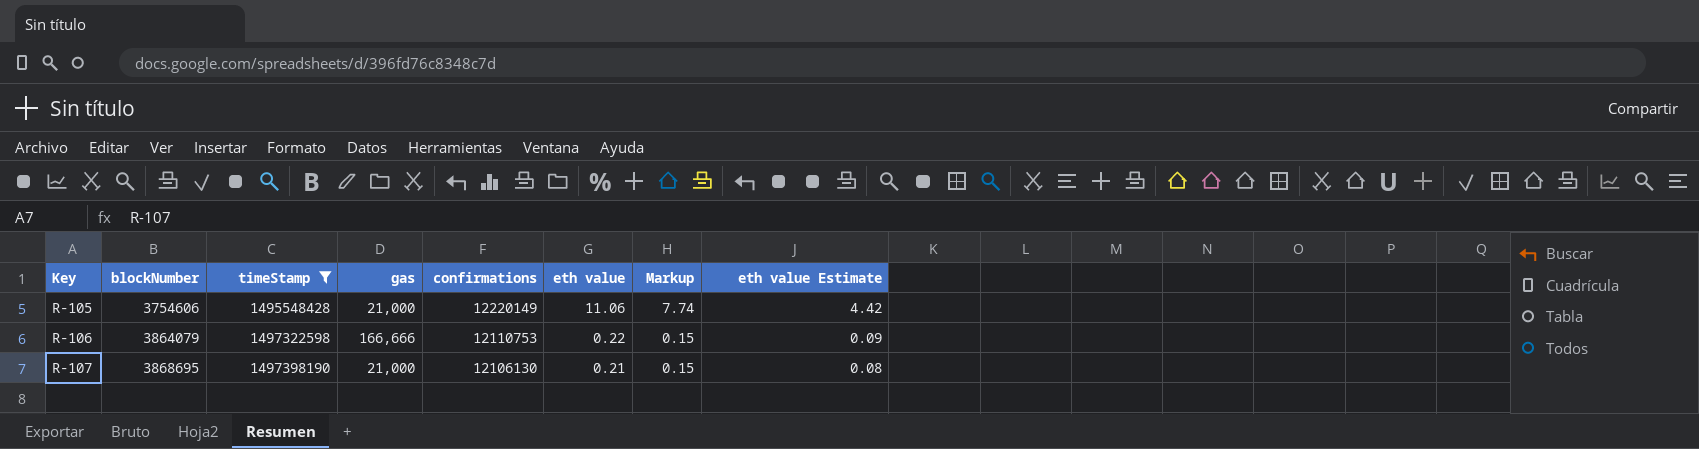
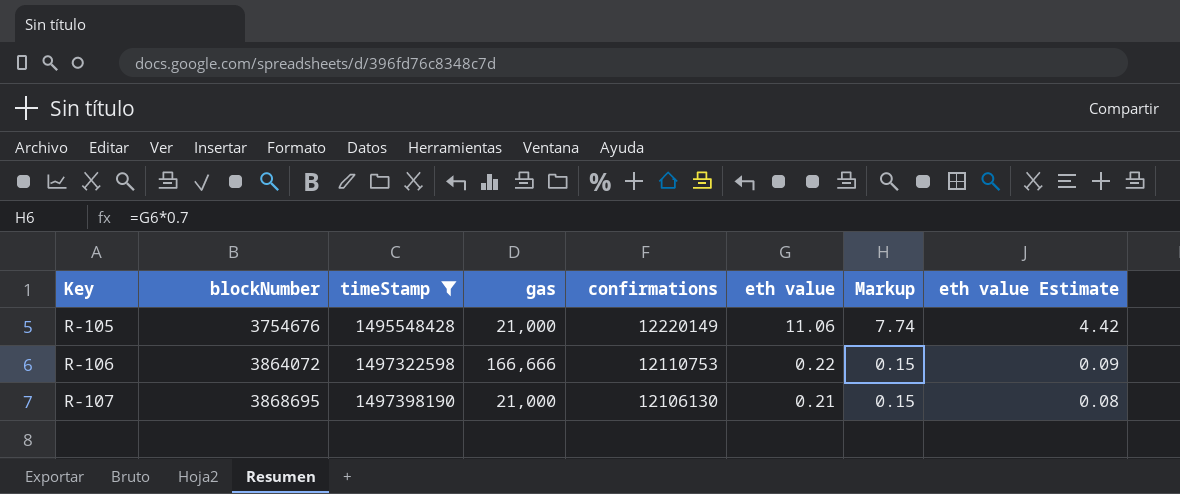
R-105 | blockNumber: 3754606 -> 3754676
R-106 | blockNumber: 3864079 -> 3864072

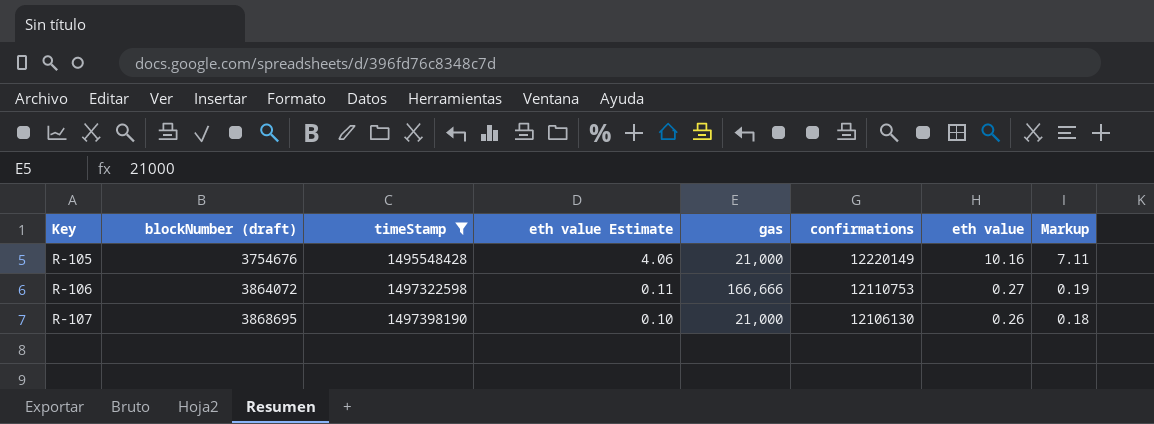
column name: blockNumber -> blockNumber (draft)
column eth value Estimate | position: 8 -> 4
R-105 | eth value Estimate: 4.42 -> 4.06
R-105 | eth value: 11.06 -> 10.16
R-105 | Markup: 7.74 -> 7.11
R-106 | eth value Estimate: 0.09 -> 0.11
R-106 | eth value: 0.22 -> 0.27
R-106 | Markup: 0.15 -> 0.19
R-107 | eth value Estimate: 0.08 -> 0.10
R-107 | eth value: 0.21 -> 0.26
R-107 | Markup: 0.15 -> 0.18

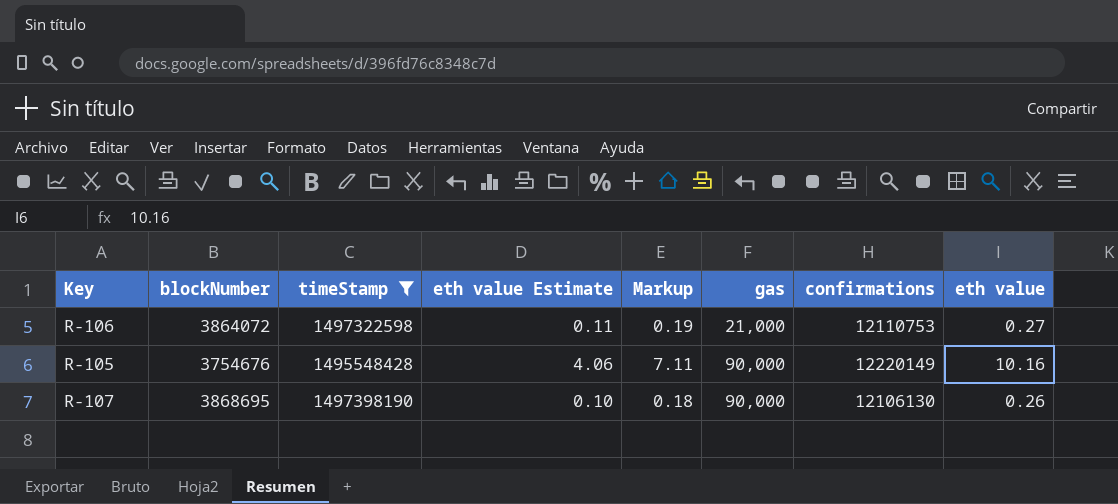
row order: Key ascending -> gas ascending
column name: blockNumber (draft) -> blockNumber
column Markup | position: 8 -> 5
R-106 | gas: 166,666 -> 21,000
R-105 | gas: 21,000 -> 90,000
R-107 | gas: 21,000 -> 90,000

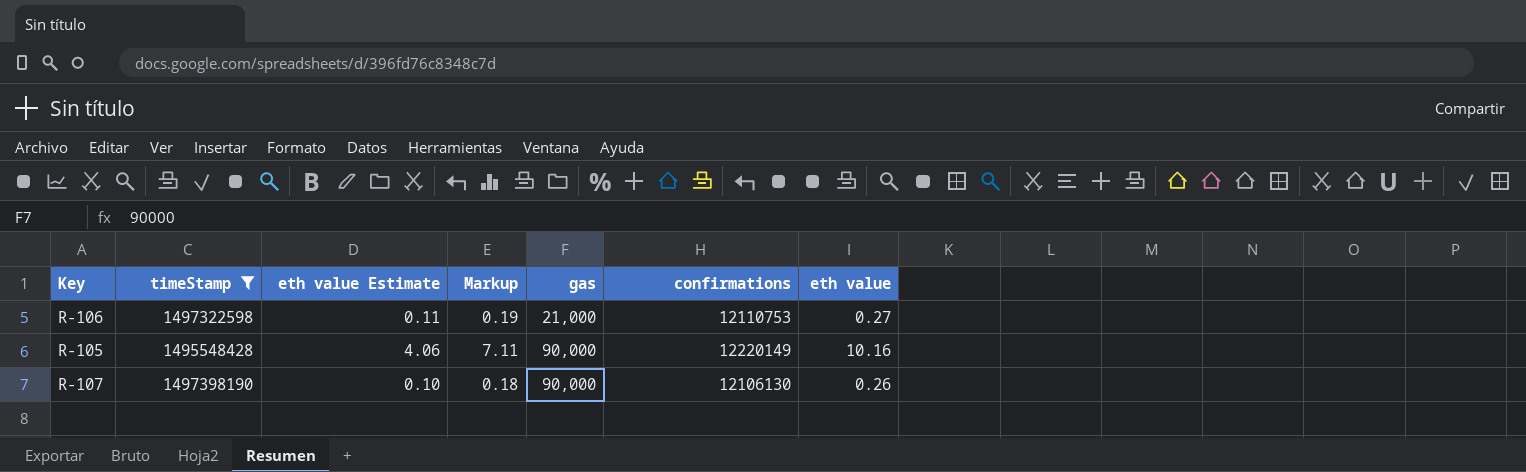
column blockNumber | position: 2 -> none

